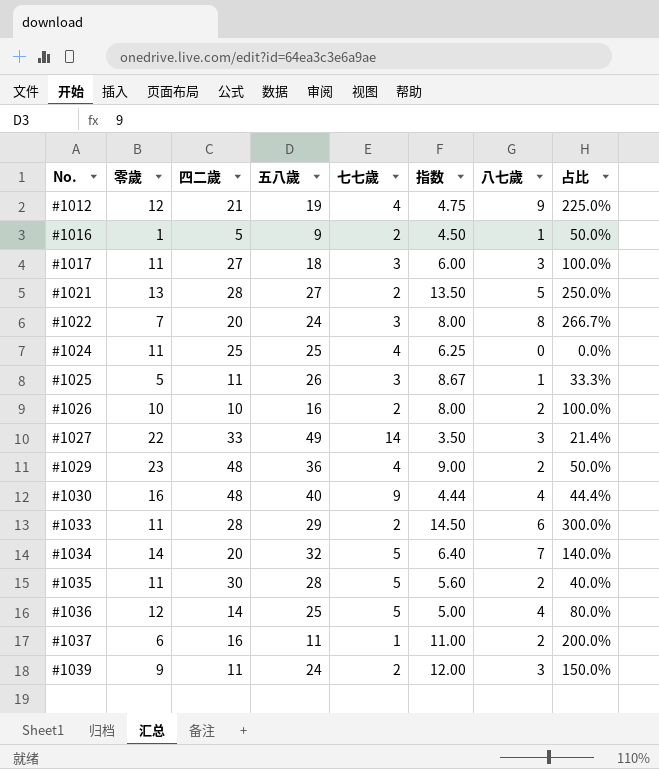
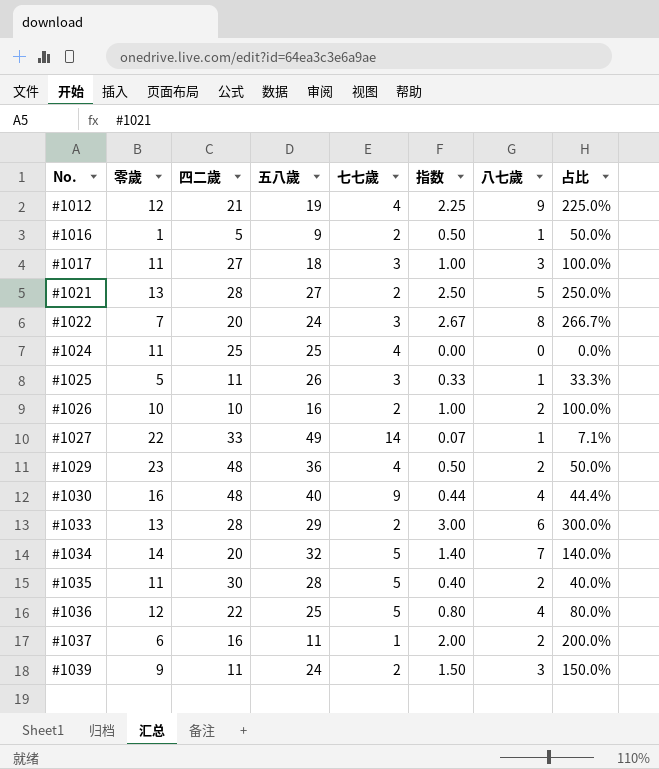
column 指数 | formula: [五八歲] / [七七歲] -> [八七歲] / [七七歲]
#1027 | 八七歲: 3 -> 1
#1027 | 占比: 21.4% -> 7.1%
#1033 | 零歲: 11 -> 13
#1036 | 四二歲: 14 -> 22

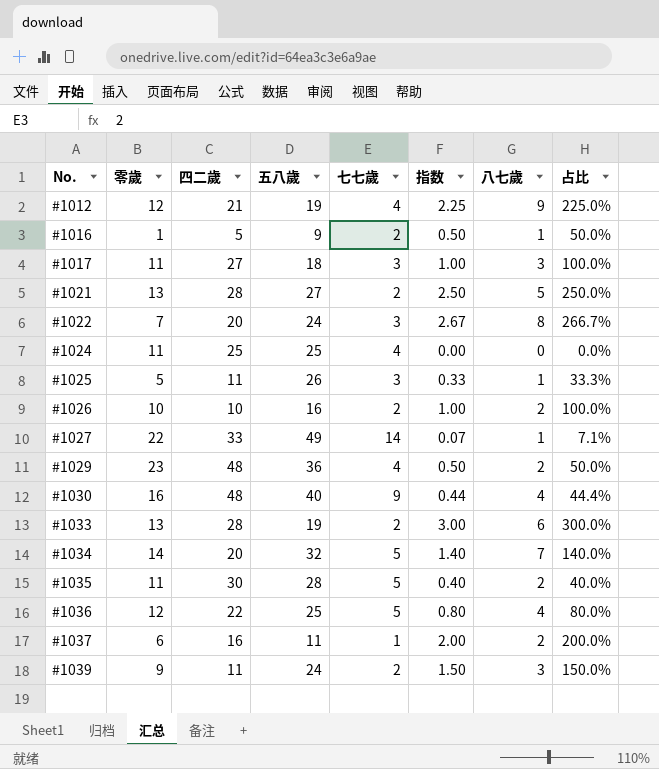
#1033 | 五八歲: 29 -> 19

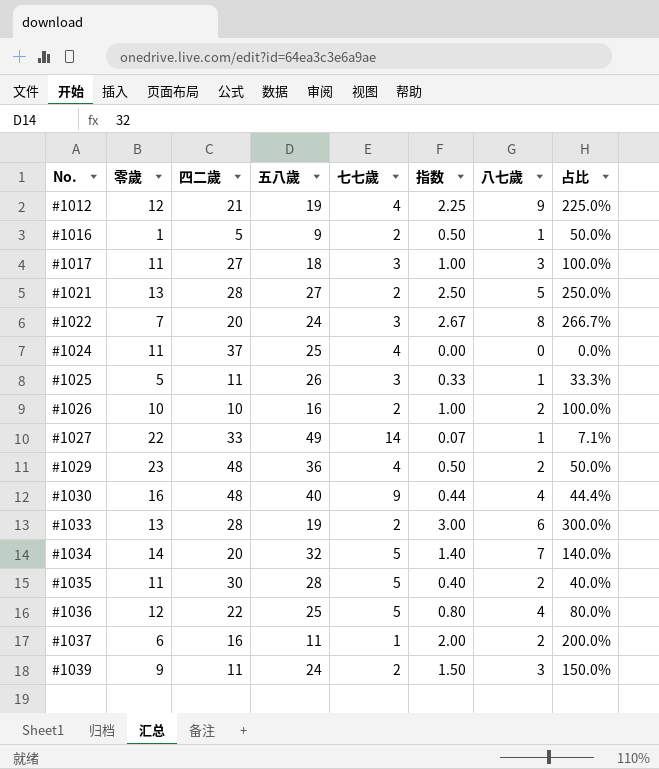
#1024 | 四二歲: 25 -> 37

